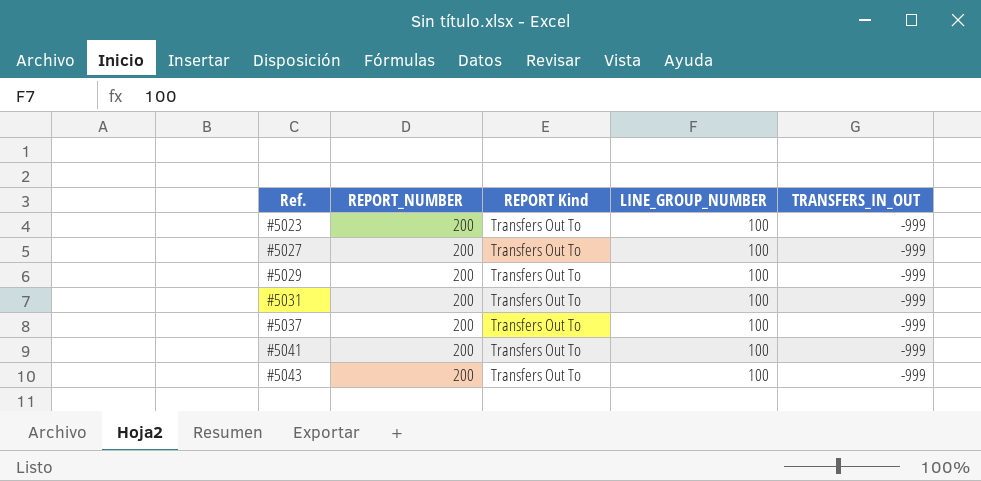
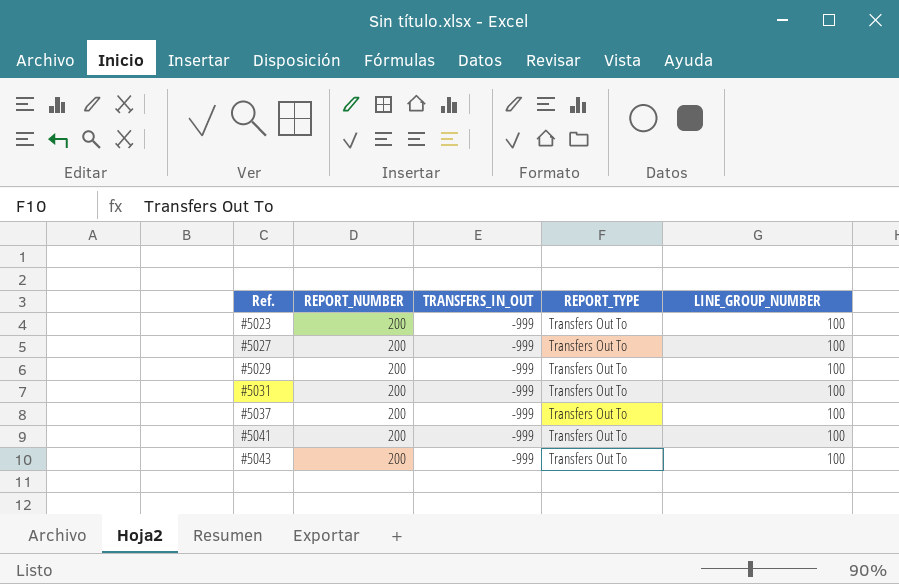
column TRANSFERS_IN_OUT | position: 5 -> 3
column name: REPORT Kind -> REPORT_TYPE

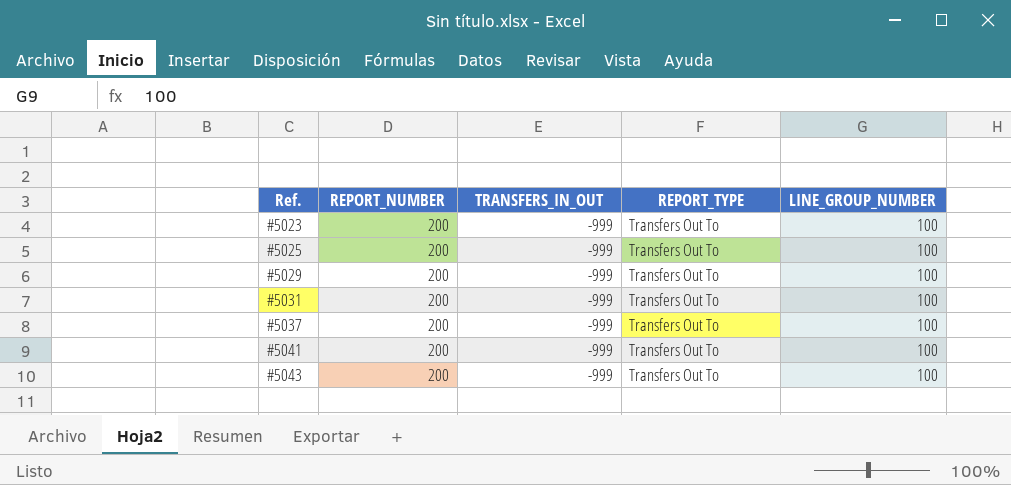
row #5027: 200 | -999 | Transfers Out To | 100 -> none
row #5025: none -> 200 | -999 | Transfers Out To | 100

